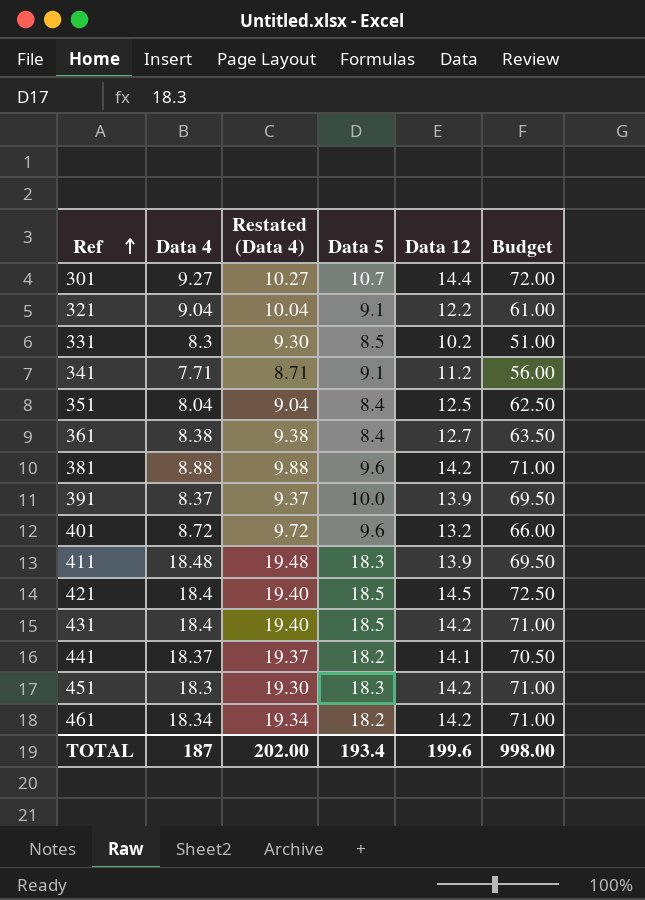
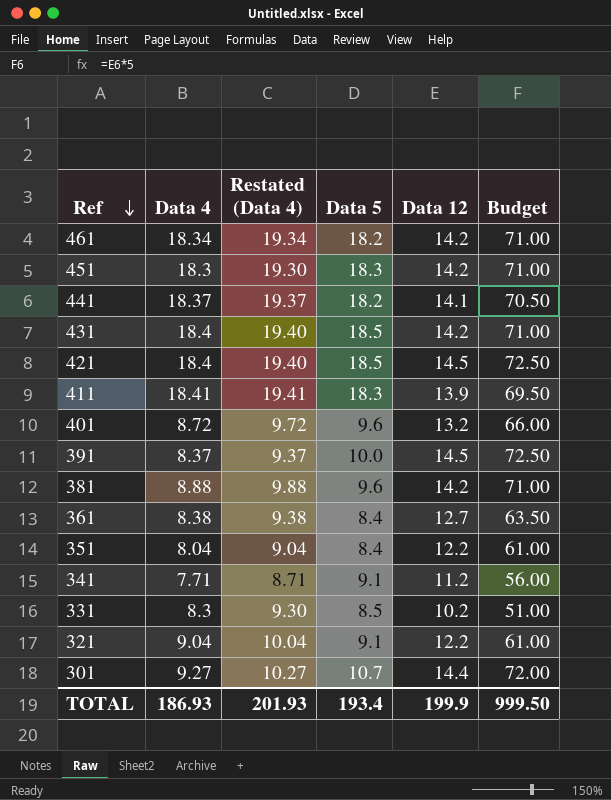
row order: Ref ascending -> Ref descending
411 | Data 4: 18.48 -> 18.41
411 | Restated (Data 4): 19.48 -> 19.41
391 | Data 12: 13.9 -> 14.5
391 | Budget: 69.50 -> 72.50
351 | Data 12: 12.5 -> 12.2
351 | Budget: 62.50 -> 61.00
TOTAL | Data 4: 187 -> 186.93
TOTAL | Restated (Data 4): 202.00 -> 201.93
TOTAL | Data 12: 199.6 -> 199.9
TOTAL | Budget: 998.00 -> 999.50

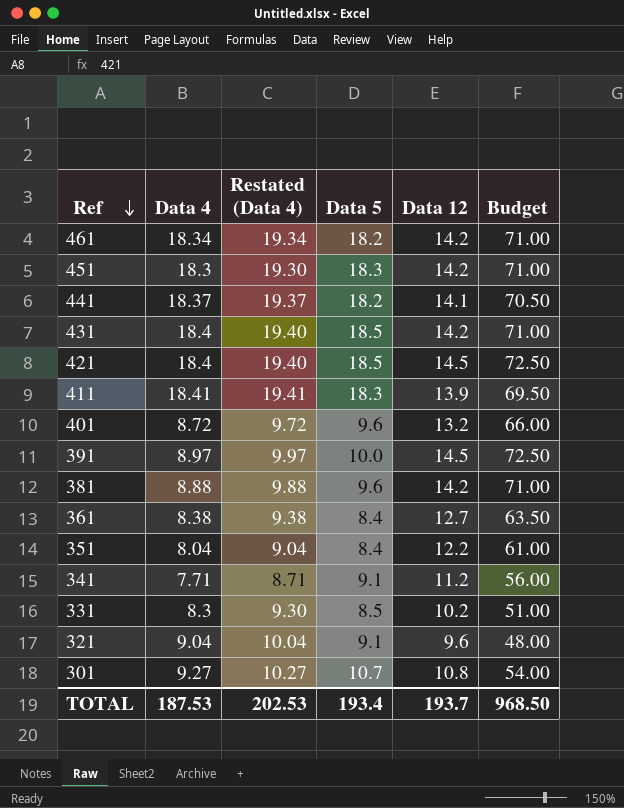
391 | Data 4: 8.37 -> 8.97
391 | Restated (Data 4): 9.37 -> 9.97
321 | Data 12: 12.2 -> 9.6
321 | Budget: 61.00 -> 48.00
301 | Data 12: 14.4 -> 10.8
301 | Budget: 72.00 -> 54.00
TOTAL | Data 4: 186.93 -> 187.53
TOTAL | Restated (Data 4): 201.93 -> 202.53
TOTAL | Data 12: 199.9 -> 193.7
TOTAL | Budget: 999.50 -> 968.50

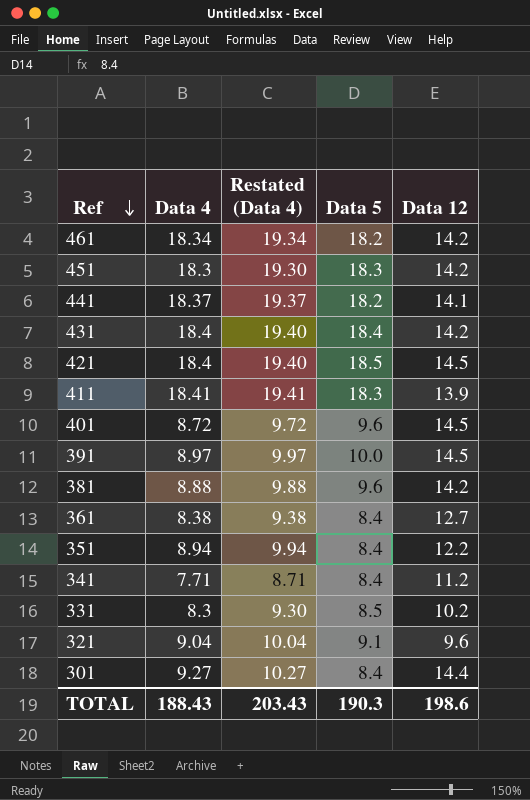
column Budget | formula: [Data 12] * 5 -> none
431 | Data 5: 18.5 -> 18.4
401 | Data 12: 13.2 -> 14.5
351 | Data 4: 8.04 -> 8.94
351 | Restated (Data 4): 9.04 -> 9.94
341 | Data 5: 9.1 -> 8.4
301 | Data 5: 10.7 -> 8.4
301 | Data 12: 10.8 -> 14.4
TOTAL | Data 4: 187.53 -> 188.43
TOTAL | Restated (Data 4): 202.53 -> 203.43
TOTAL | Data 5: 193.4 -> 190.3
TOTAL | Data 12: 193.7 -> 198.6

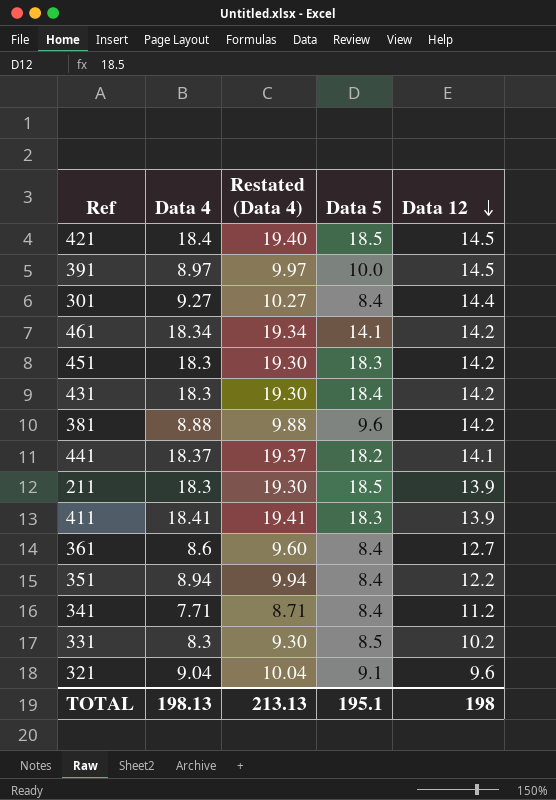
row order: Ref descending -> Data 12 descending
row 401: 8.72 | 9.72 | 9.6 | 14.5 -> none
461 | Data 5: 18.2 -> 14.1
431 | Data 4: 18.4 -> 18.3
431 | Restated (Data 4): 19.40 -> 19.30
row 211: none -> 18.3 | 19.30 | 18.5 | 13.9
361 | Data 4: 8.38 -> 8.6
361 | Restated (Data 4): 9.38 -> 9.60
TOTAL | Data 4: 188.43 -> 198.13
TOTAL | Restated (Data 4): 203.43 -> 213.13
TOTAL | Data 5: 190.3 -> 195.1
TOTAL | Data 12: 198.6 -> 198

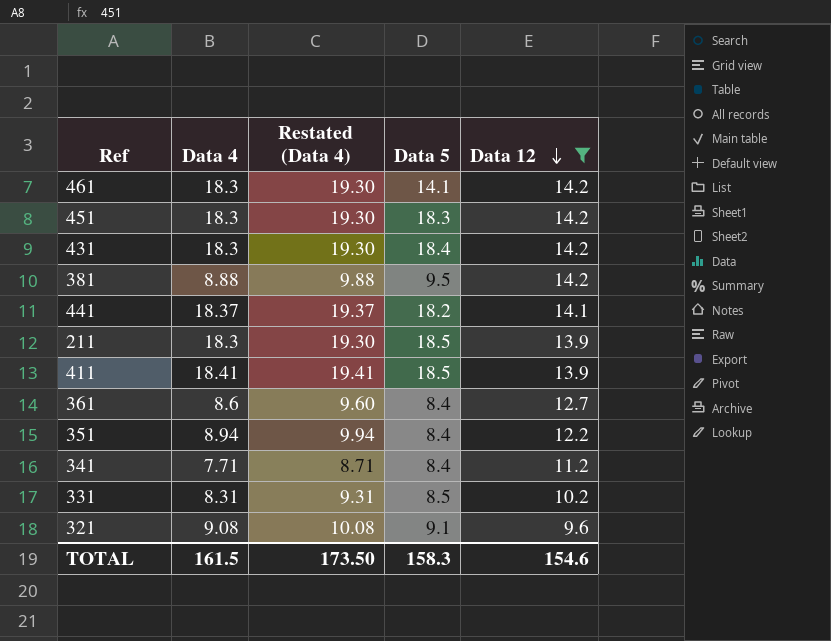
filter: none -> Data 12 <= 14.2
461 | Data 4: 18.34 -> 18.3
461 | Restated (Data 4): 19.34 -> 19.30
381 | Data 5: 9.6 -> 9.5
411 | Data 5: 18.3 -> 18.5
331 | Data 4: 8.3 -> 8.31
331 | Restated (Data 4): 9.30 -> 9.31
321 | Data 4: 9.04 -> 9.08
321 | Restated (Data 4): 10.04 -> 10.08
TOTAL | Data 4: 198.13 -> 161.5
TOTAL | Restated (Data 4): 213.13 -> 173.50
TOTAL | Data 5: 195.1 -> 158.3
TOTAL | Data 12: 198 -> 154.6

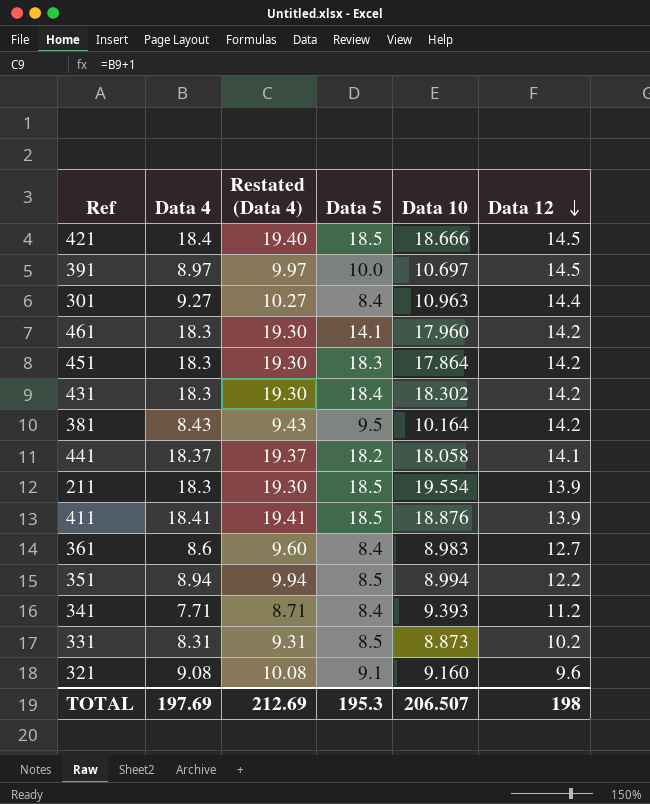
filter: Data 12 <= 14.2 -> none
column Data 10 | position: none -> 5
381 | Data 4: 8.88 -> 8.43
381 | Restated (Data 4): 9.88 -> 9.43
351 | Data 5: 8.4 -> 8.5
TOTAL | Data 4: 161.5 -> 197.69
TOTAL | Restated (Data 4): 173.50 -> 212.69
TOTAL | Data 5: 158.3 -> 195.3
TOTAL | Data 12: 154.6 -> 198

